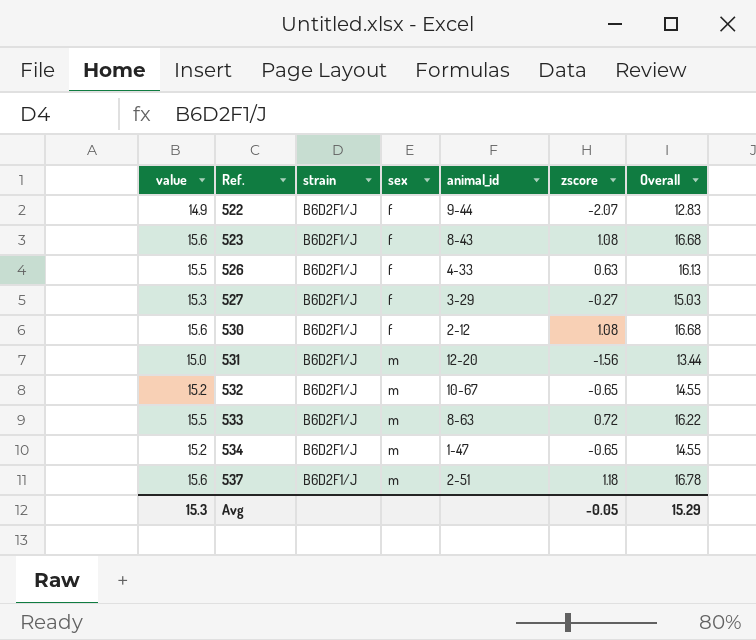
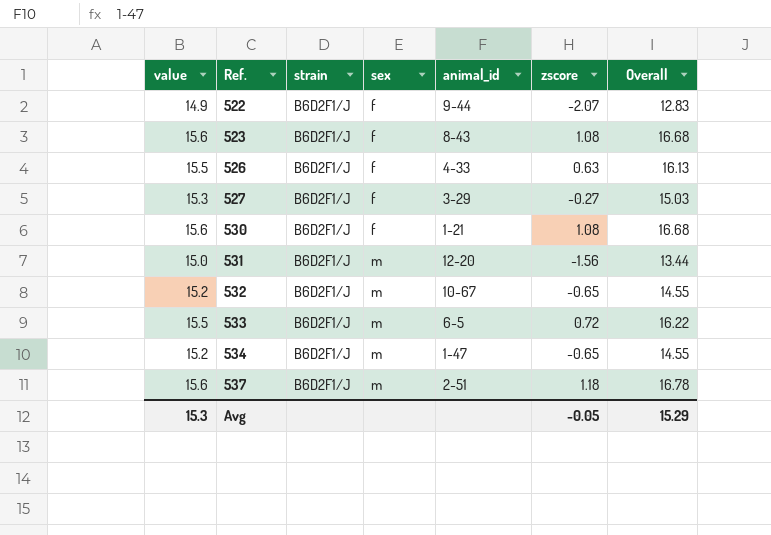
530 | animal_id: 2-12 -> 1-21
533 | animal_id: 8-63 -> 6-5

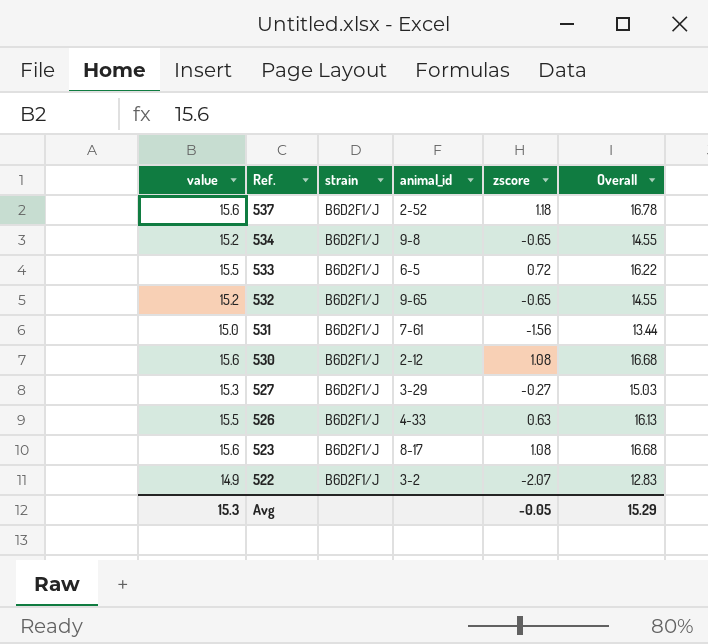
row order: Ref. ascending -> Ref. descending
column sex | position: 4 -> none
537 | animal_id: 2-51 -> 2-52
534 | animal_id: 1-47 -> 9-8
532 | animal_id: 10-67 -> 9-65
531 | animal_id: 12-20 -> 7-61
530 | animal_id: 1-21 -> 2-12
523 | animal_id: 8-43 -> 8-17
522 | animal_id: 9-44 -> 3-2

